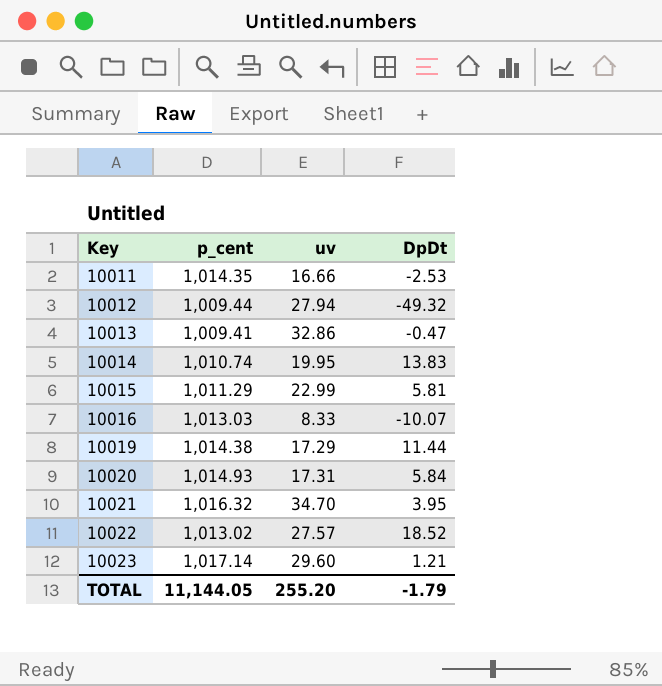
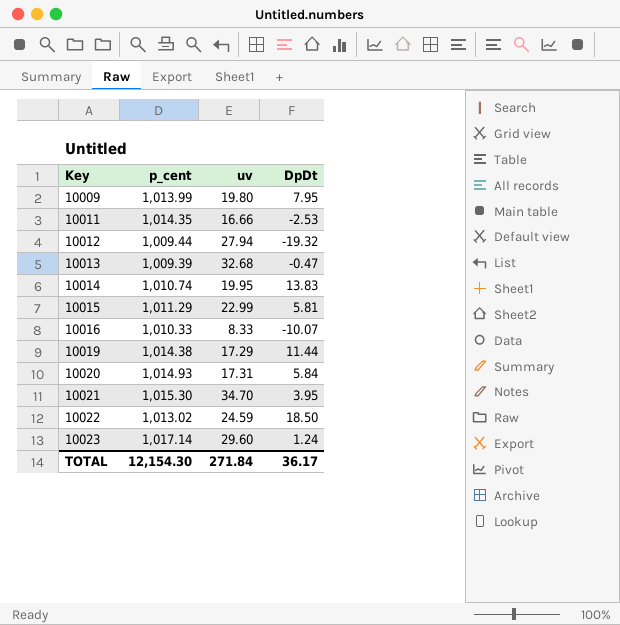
row 10009: none -> 1,013.99 | 19.80 | 7.95
10012 | DpDt: -49.32 -> -19.32
10013 | p_cent: 1,009.41 -> 1,009.39
10013 | uv: 32.86 -> 32.68
10016 | p_cent: 1,013.03 -> 1,010.33
10021 | p_cent: 1,016.32 -> 1,015.30
10022 | uv: 27.57 -> 24.59
10022 | DpDt: 18.52 -> 18.50
10023 | DpDt: 1.21 -> 1.24
TOTAL | p_cent: 11,144.05 -> 12,154.30
TOTAL | uv: 255.20 -> 271.84
TOTAL | DpDt: -1.79 -> 36.17

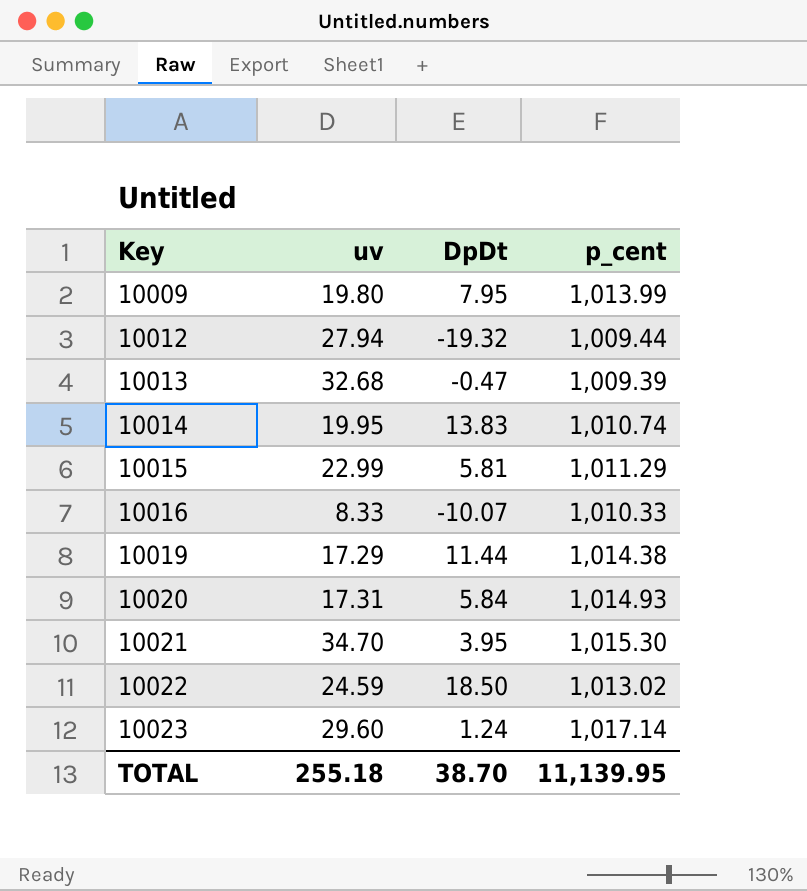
column p_cent | position: 2 -> 4
row 10011: 1,014.35 | 16.66 | -2.53 -> none
TOTAL | uv: 271.84 -> 255.18
TOTAL | DpDt: 36.17 -> 38.70
TOTAL | p_cent: 12,154.30 -> 11,139.95

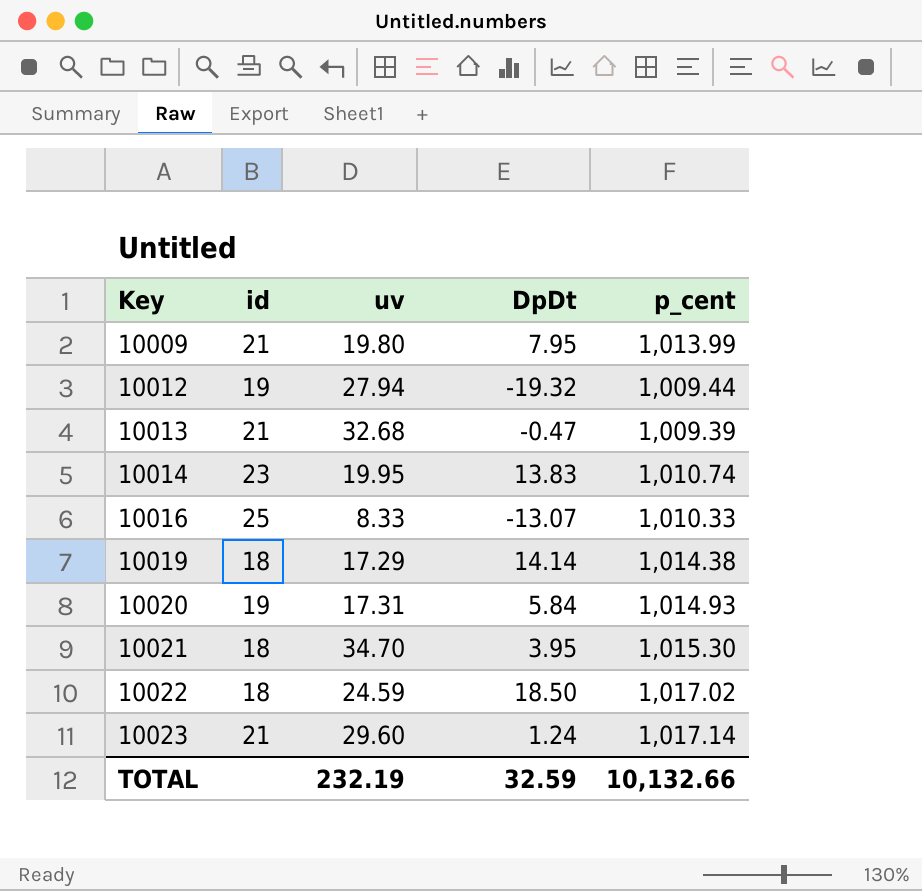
column id | position: none -> 2
row 10015: 22.99 | 5.81 | 1,011.29 -> none
10016 | DpDt: -10.07 -> -13.07
10019 | DpDt: 11.44 -> 14.14
10022 | p_cent: 1,013.02 -> 1,017.02
TOTAL | uv: 255.18 -> 232.19
TOTAL | DpDt: 38.70 -> 32.59
TOTAL | p_cent: 11,139.95 -> 10,132.66

